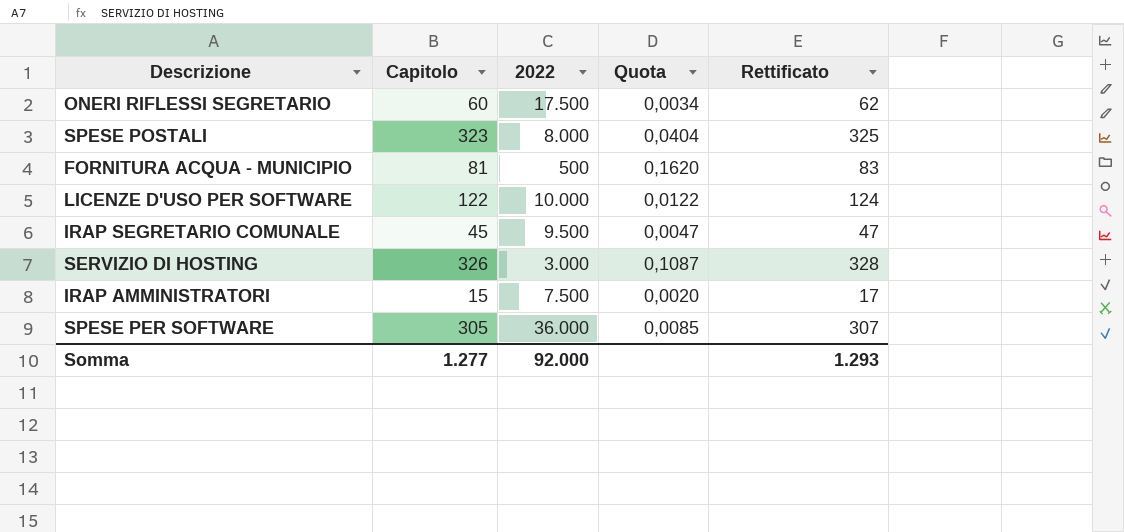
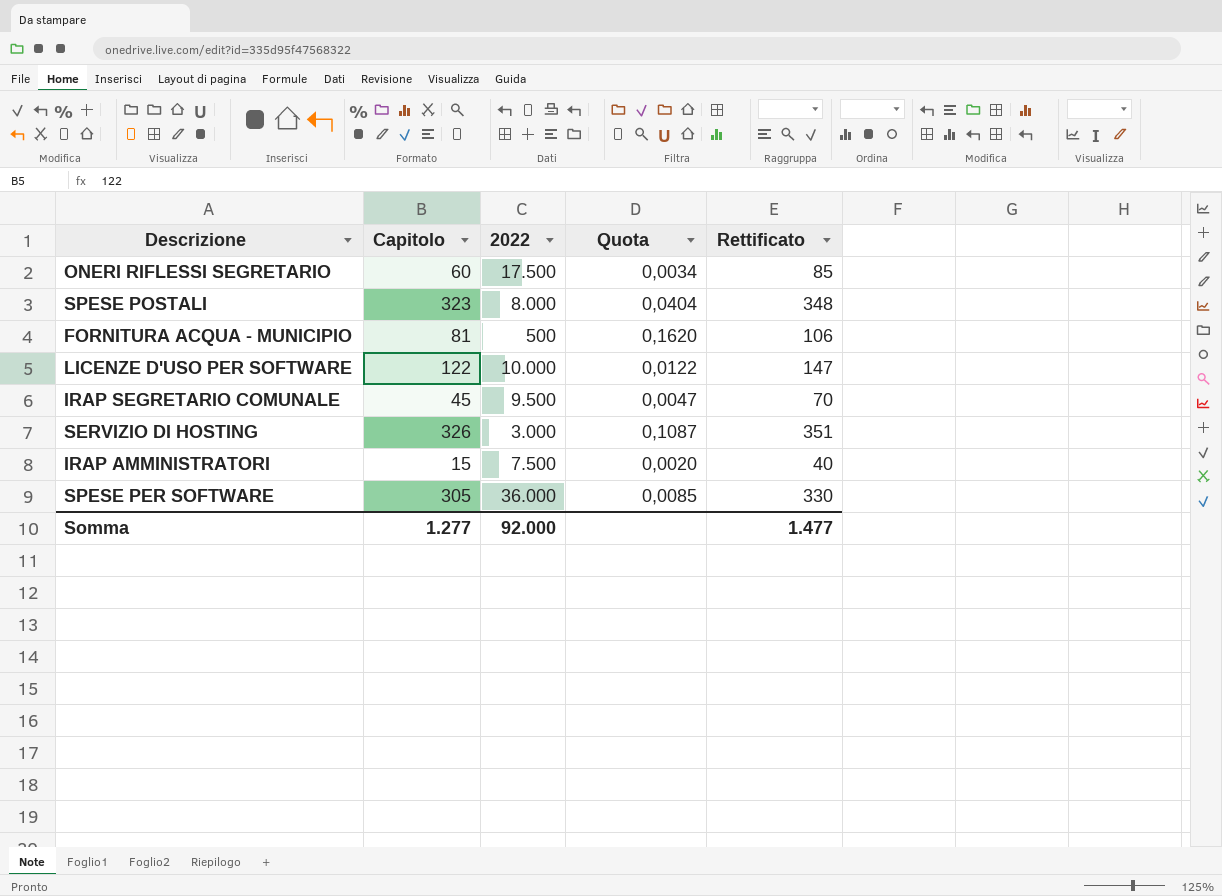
column Rettificato | formula: [Capitolo] + 2 -> [Capitolo] + 25
Somma | Rettificato: 1.293 -> 1.477

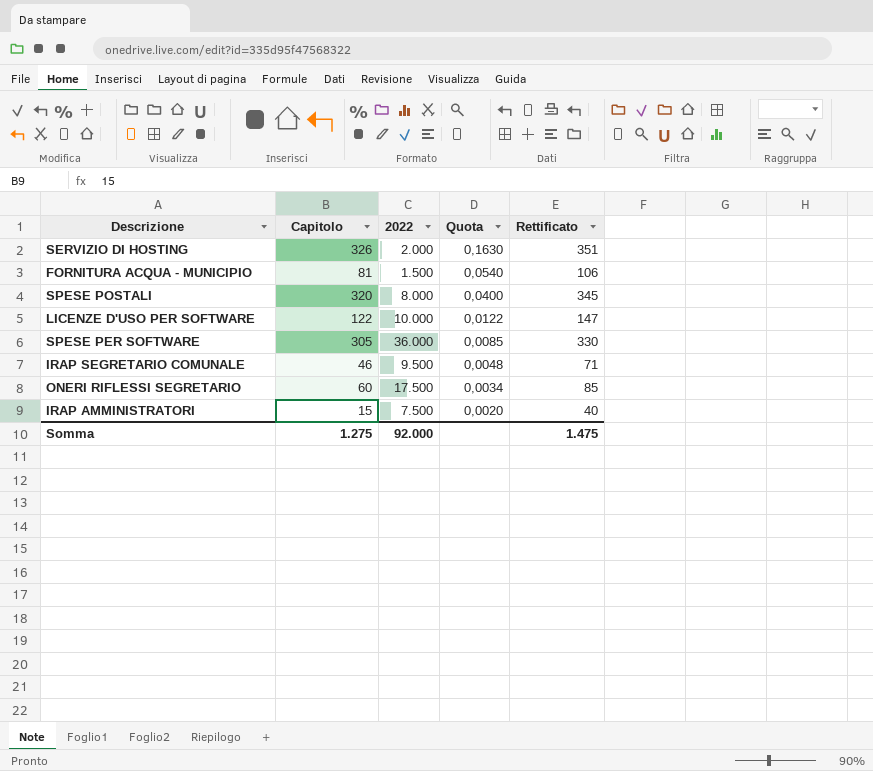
row order: none -> Quota descending
SERVIZIO DI HOSTING | 2022: 3.000 -> 2.000
SERVIZIO DI HOSTING | Quota: 0,1087 -> 0,1630
FORNITURA ACQUA - MUNICIPIO | 2022: 500 -> 1.500
FORNITURA ACQUA - MUNICIPIO | Quota: 0,1620 -> 0,0540
SPESE POSTALI | Capitolo: 323 -> 320
SPESE POSTALI | Quota: 0,0404 -> 0,0400
SPESE POSTALI | Rettificato: 348 -> 345
IRAP SEGRETARIO COMUNALE | Capitolo: 45 -> 46
IRAP SEGRETARIO COMUNALE | Quota: 0,0047 -> 0,0048
IRAP SEGRETARIO COMUNALE | Rettificato: 70 -> 71
Somma | Capitolo: 1.277 -> 1.275
Somma | Rettificato: 1.477 -> 1.475

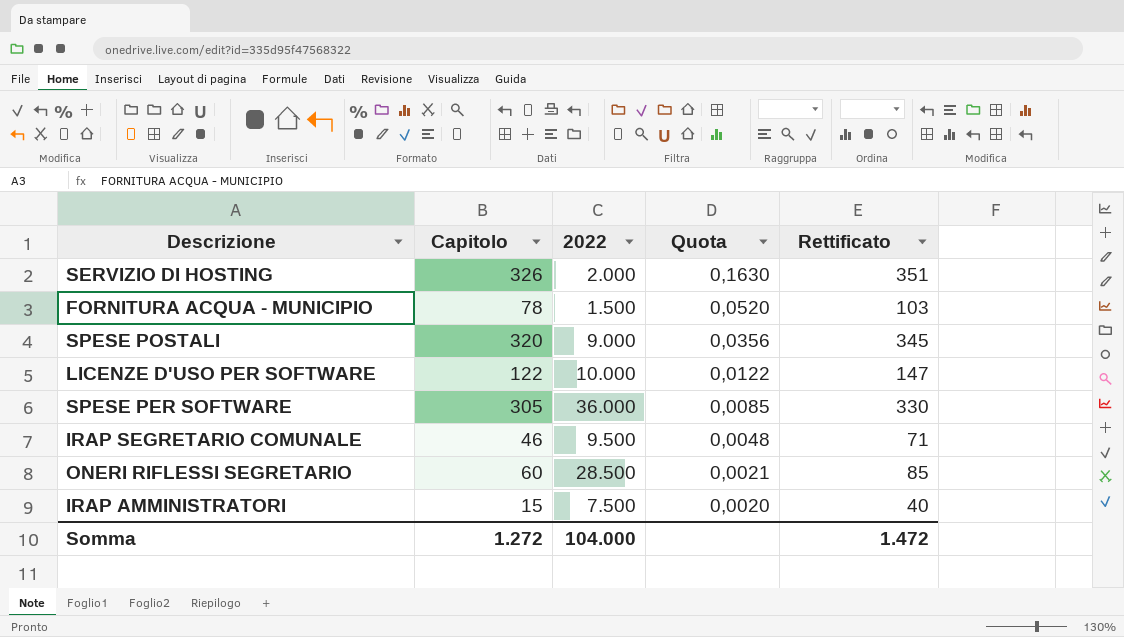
FORNITURA ACQUA - MUNICIPIO | Capitolo: 81 -> 78
FORNITURA ACQUA - MUNICIPIO | Quota: 0,0540 -> 0,0520
FORNITURA ACQUA - MUNICIPIO | Rettificato: 106 -> 103
SPESE POSTALI | 2022: 8.000 -> 9.000
SPESE POSTALI | Quota: 0,0400 -> 0,0356
ONERI RIFLESSI SEGRETARIO | 2022: 17.500 -> 28.500
ONERI RIFLESSI SEGRETARIO | Quota: 0,0034 -> 0,0021
Somma | Capitolo: 1.275 -> 1.272
Somma | 2022: 92.000 -> 104.000
Somma | Rettificato: 1.475 -> 1.472

